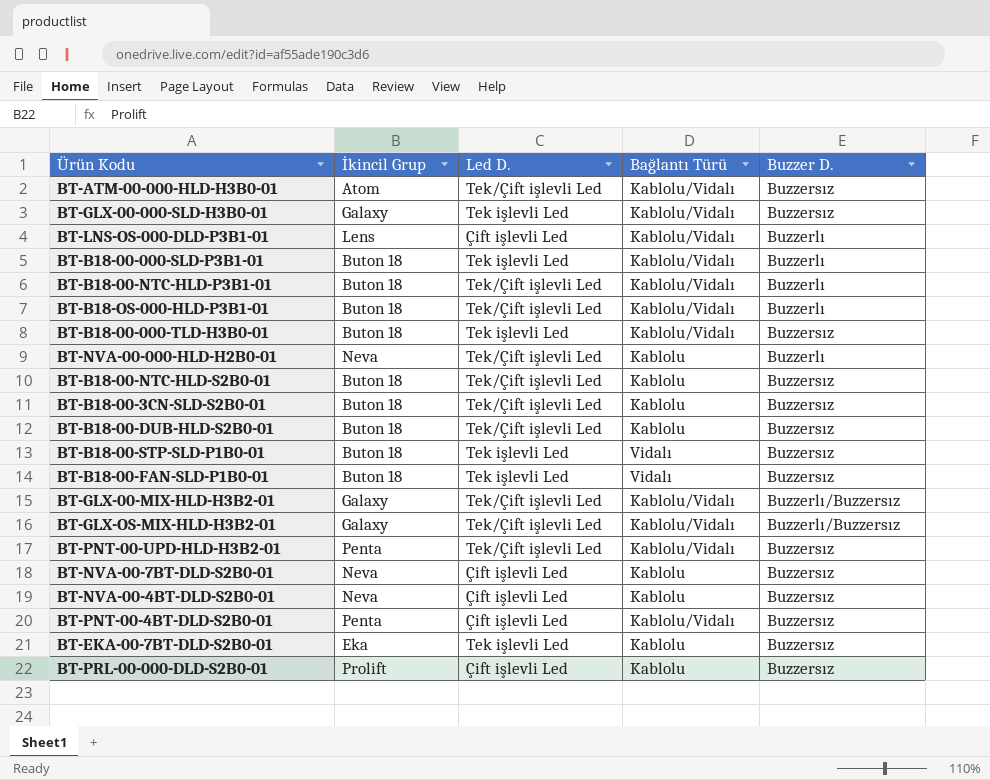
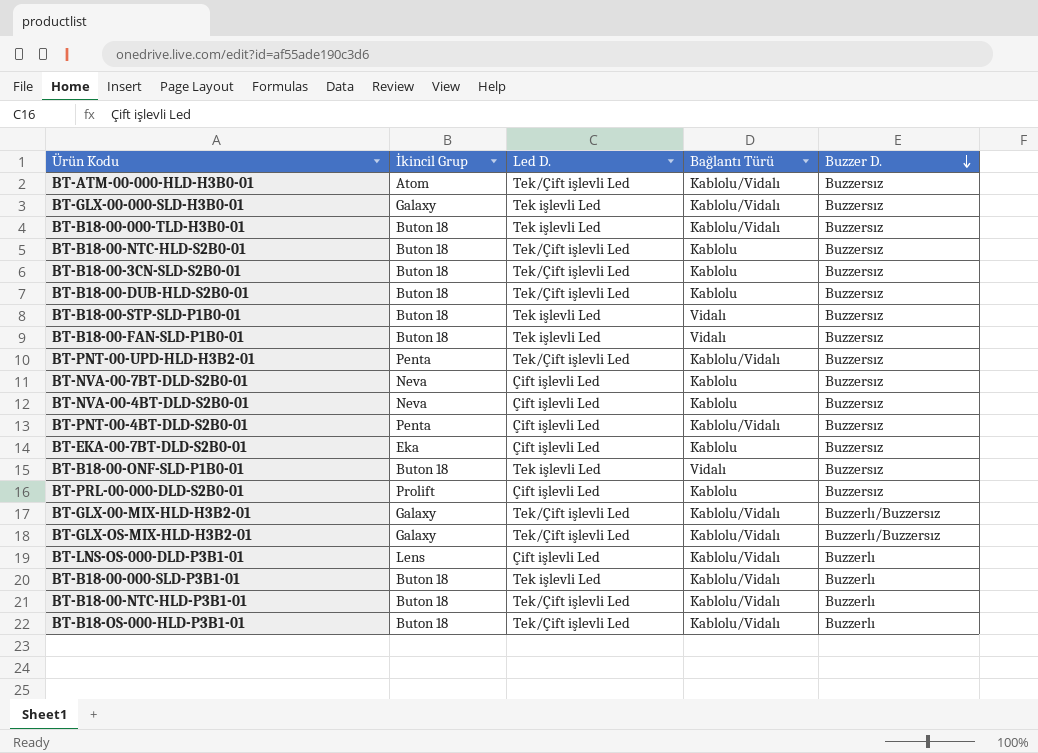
row order: none -> Buzzer D. descending
row BT-NVA-00-000-HLD-H2B0-01: Neva | Tek/Çift işlevli Led | Kablolu | Buzzerlı -> none
BT-EKA-00-7BT-DLD-S2B0-01 | Led D.: Tek işlevli Led -> Çift işlevli Led
row BT-B18-00-ONF-SLD-P1B0-01: none -> Buton 18 | Tek işlevli Led | Vidalı | Buzzersız

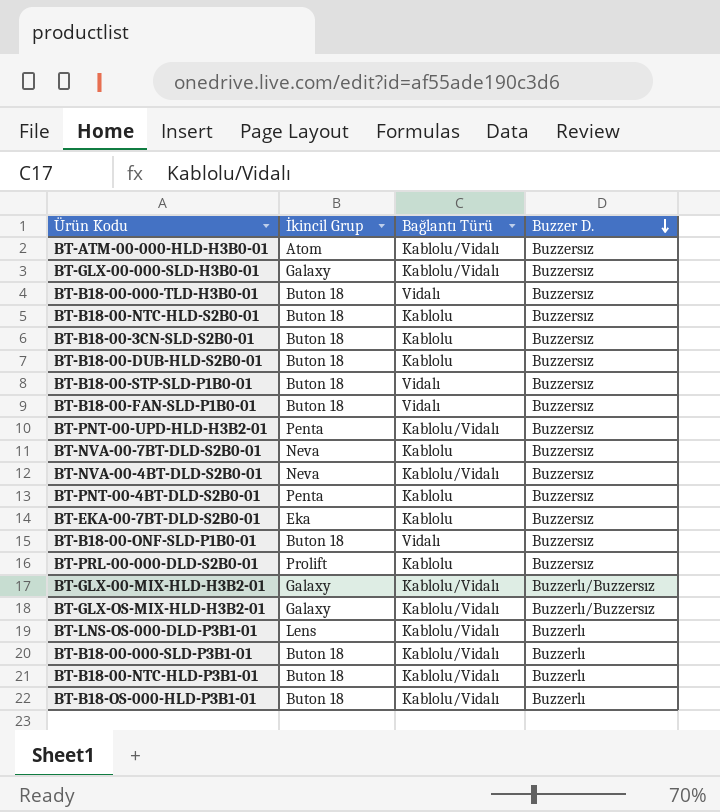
column Led D. | position: 3 -> none
BT-B18-00-000-TLD-H3B0-01 | Bağlantı Türü: Kablolu/Vidalı -> Vidalı
BT-NVA-00-4BT-DLD-S2B0-01 | Bağlantı Türü: Kablolu -> Kablolu/Vidalı
BT-PNT-00-4BT-DLD-S2B0-01 | Bağlantı Türü: Kablolu/Vidalı -> Kablolu

